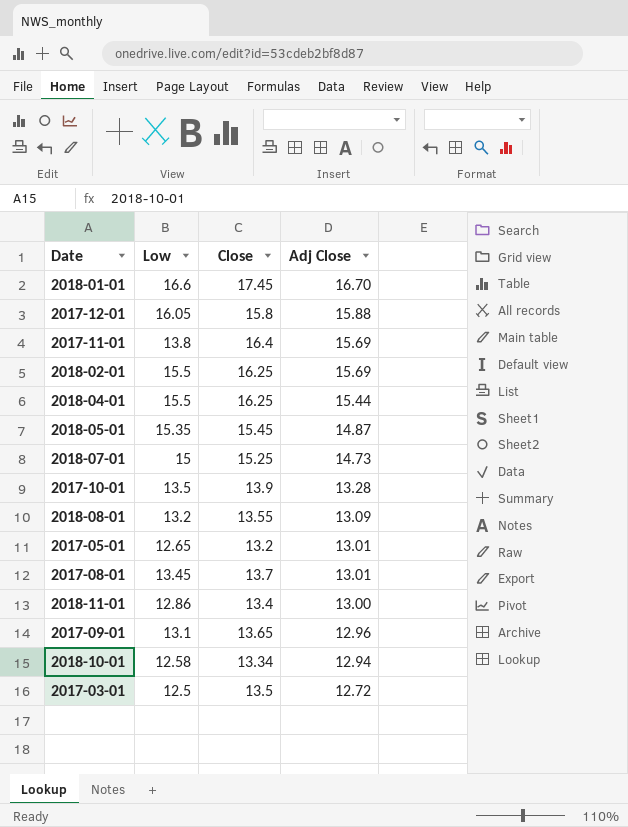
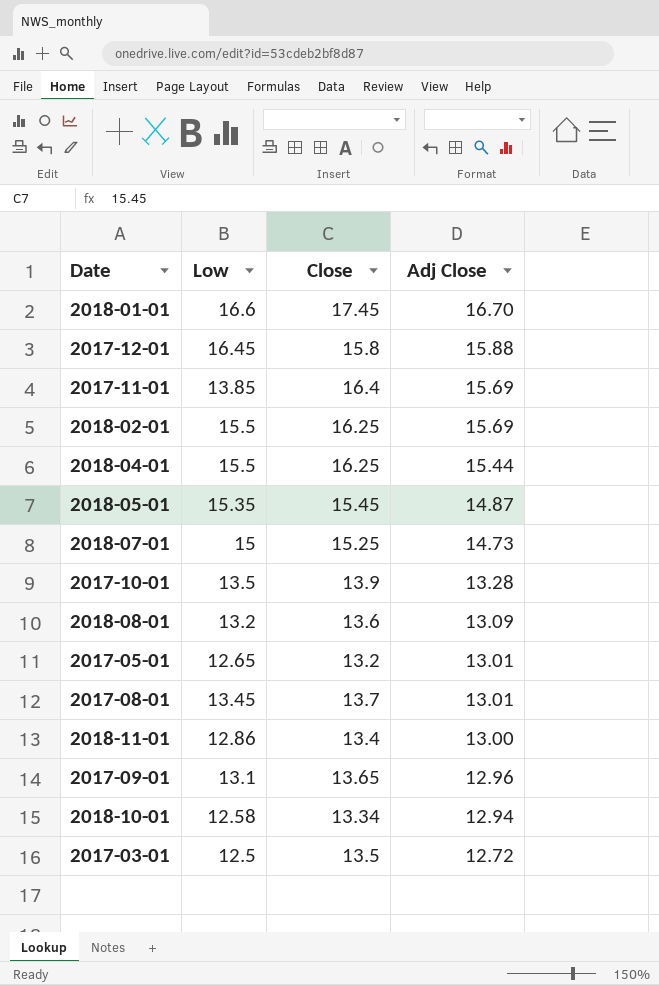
2017-12-01 | Low: 16.05 -> 16.45
2017-11-01 | Low: 13.8 -> 13.85
2018-08-01 | Close: 13.55 -> 13.6

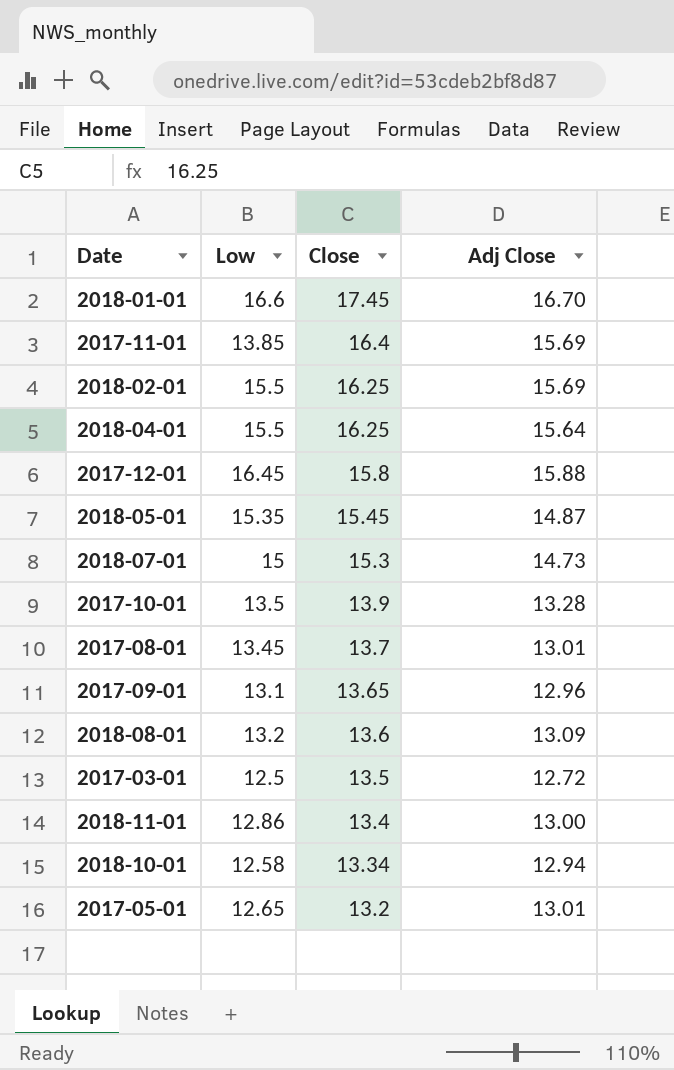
row order: Adj Close descending -> Close descending
2018-04-01 | Adj Close: 15.44 -> 15.64
2018-07-01 | Close: 15.25 -> 15.3

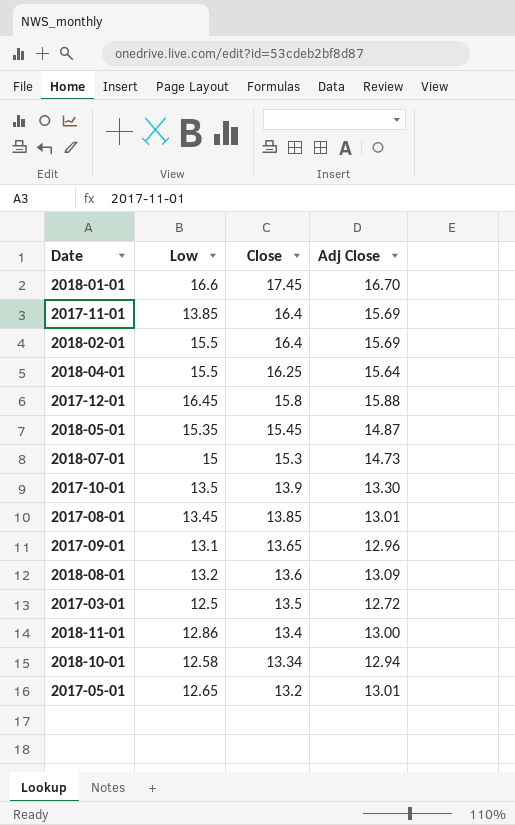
2018-02-01 | Close: 16.25 -> 16.4
2017-10-01 | Adj Close: 13.28 -> 13.30
2017-08-01 | Close: 13.7 -> 13.85

